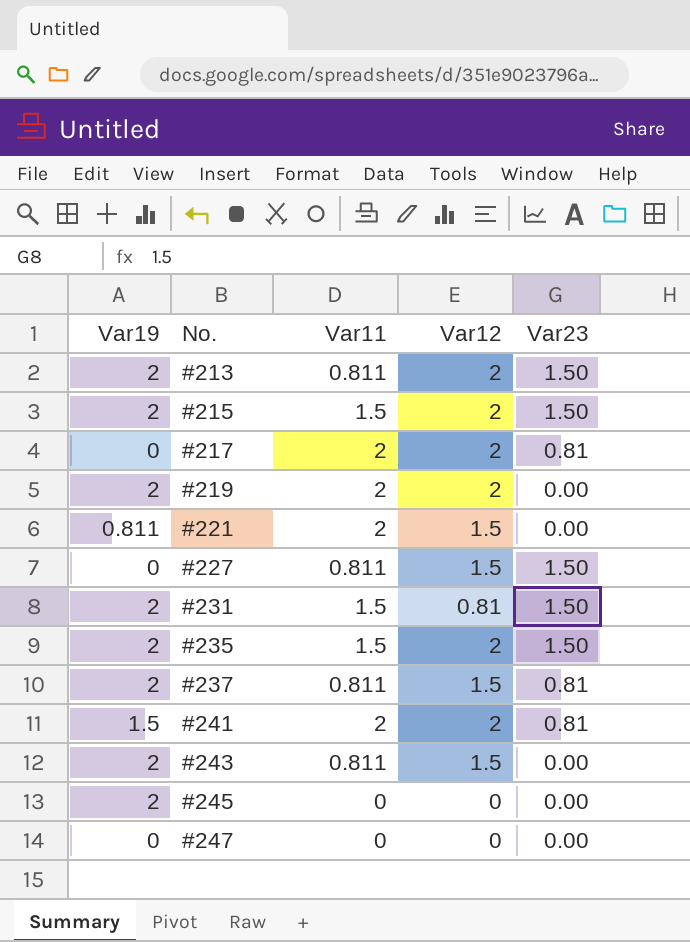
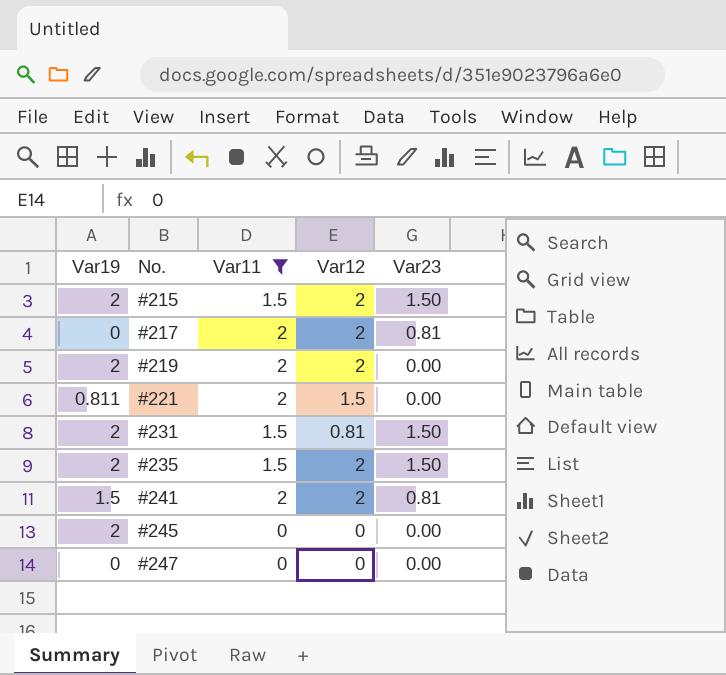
filter: none -> Var11 != 0.811

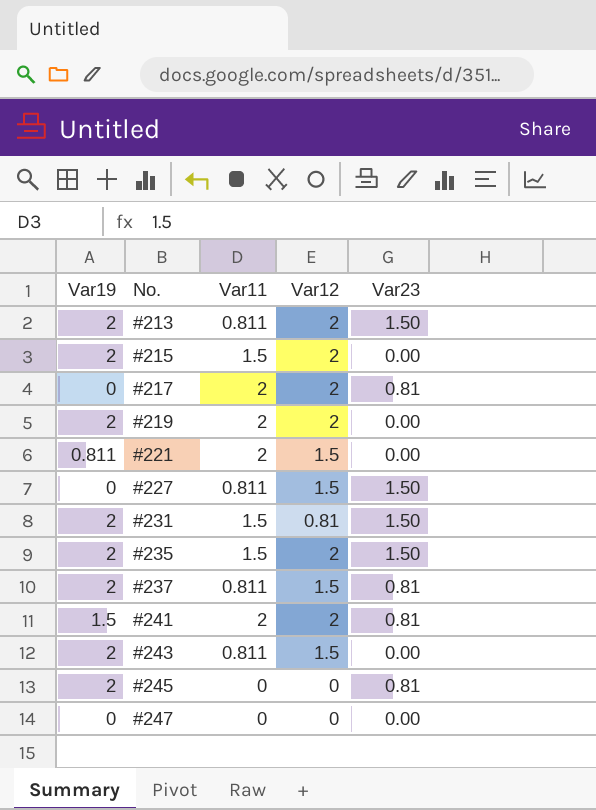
filter: Var11 != 0.811 -> none
#215 | Var23: 1.50 -> 0.00
#245 | Var23: 0.00 -> 0.81

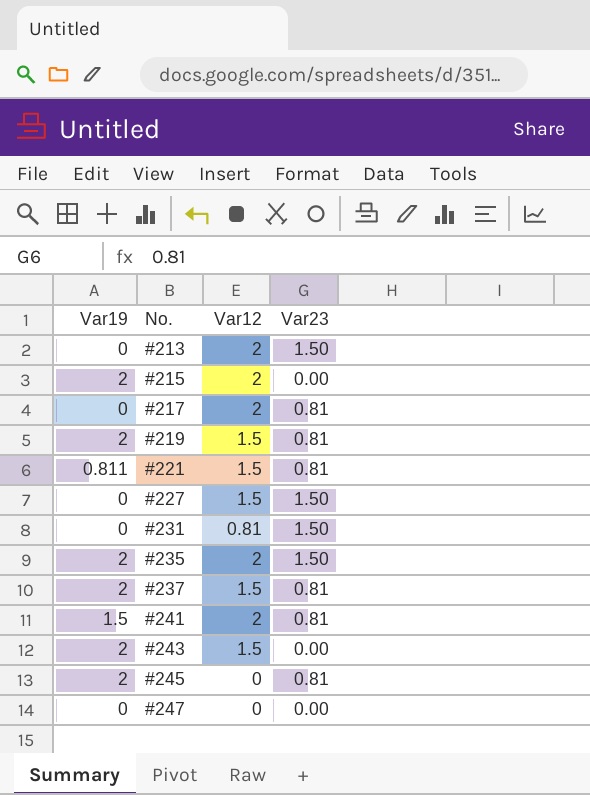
column Var11 | position: 3 -> none
#213 | Var19: 2 -> 0
#219 | Var12: 2 -> 1.5
#219 | Var23: 0.00 -> 0.81
#221 | Var23: 0.00 -> 0.81
#231 | Var19: 2 -> 0

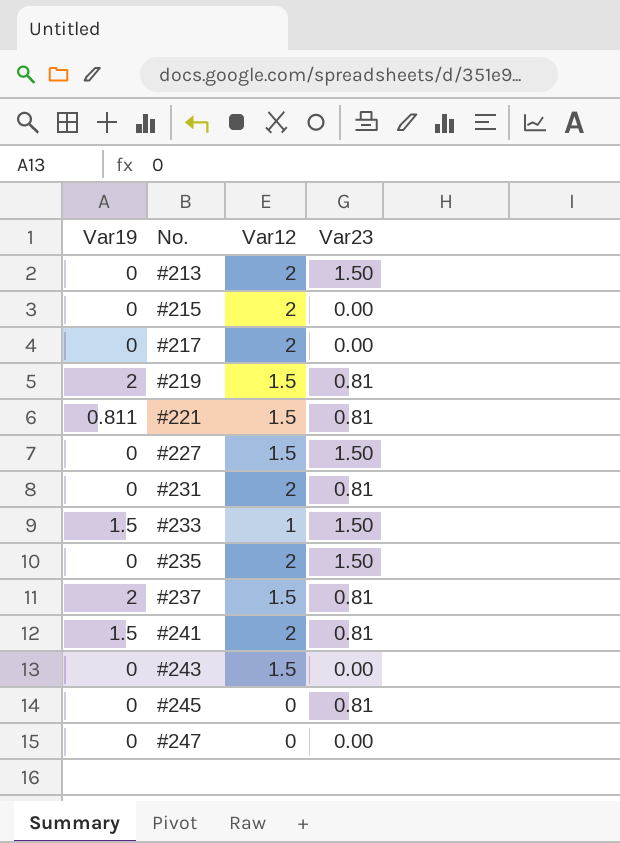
#215 | Var19: 2 -> 0
#217 | Var23: 0.81 -> 0.00
#231 | Var12: 0.81 -> 2
#231 | Var23: 1.50 -> 0.81
row #233: none -> 1.5 | 1 | 1.50
#235 | Var19: 2 -> 0
#243 | Var19: 2 -> 0
#245 | Var19: 2 -> 0

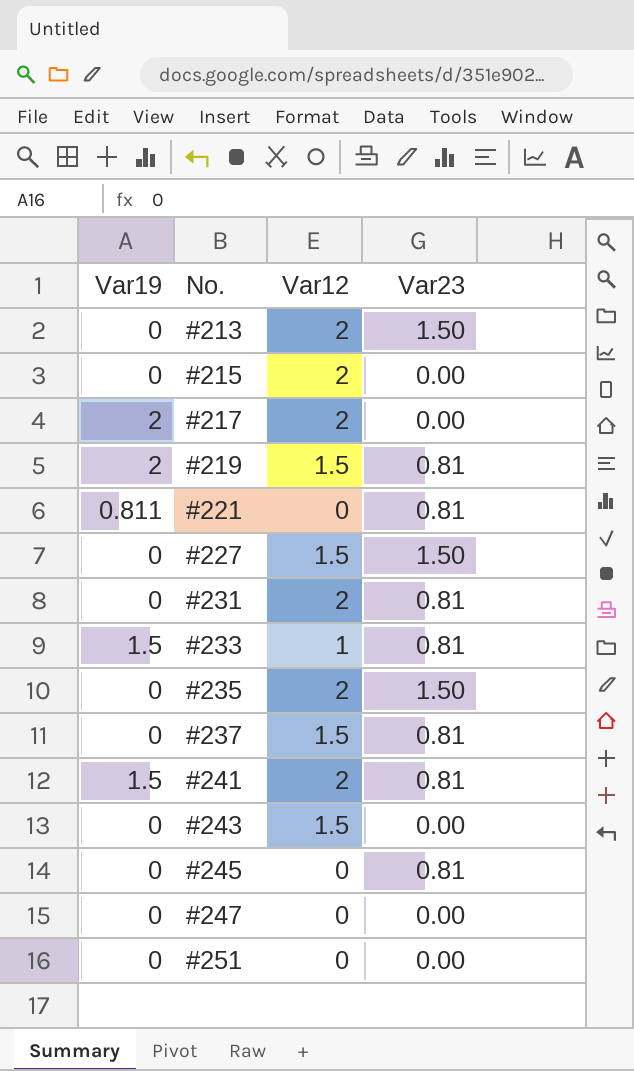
#217 | Var19: 0 -> 2
#221 | Var12: 1.5 -> 0
#233 | Var23: 1.50 -> 0.81
#237 | Var19: 2 -> 0
row #251: none -> 0 | 0 | 0.00

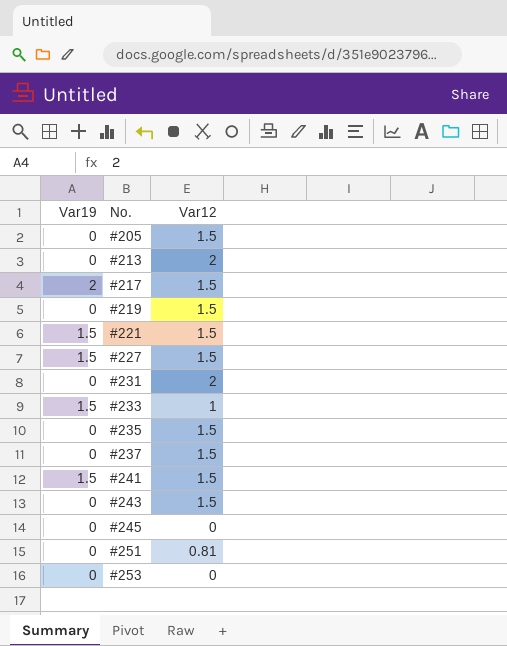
column Var23 | position: 4 -> none
row #215: 0 | 2 | 0.00 -> none
row #247: 0 | 0 | 0.00 -> none
row #205: none -> 0 | 1.5
#217 | Var12: 2 -> 1.5
#219 | Var19: 2 -> 0
#221 | Var19: 0.811 -> 1.5
#221 | Var12: 0 -> 1.5
#227 | Var19: 0 -> 1.5
#235 | Var12: 2 -> 1.5
#241 | Var12: 2 -> 1.5
#251 | Var12: 0 -> 0.81
row #253: none -> 0 | 0

